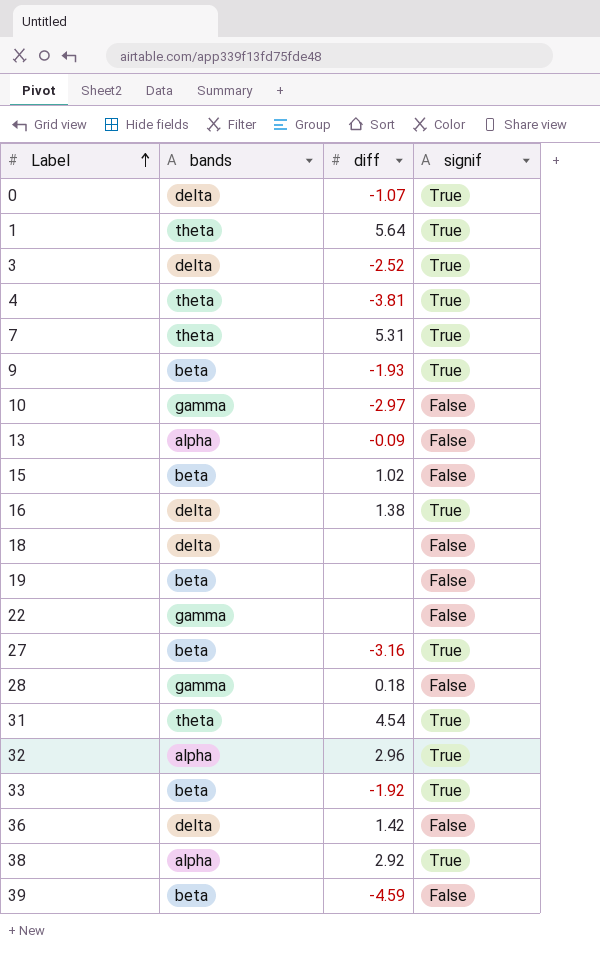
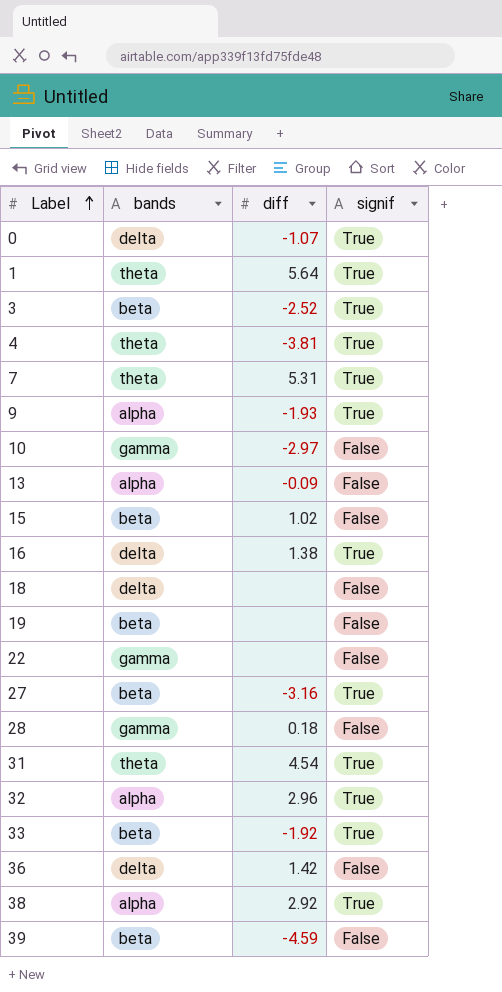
3 | bands: delta -> beta
9 | bands: beta -> alpha

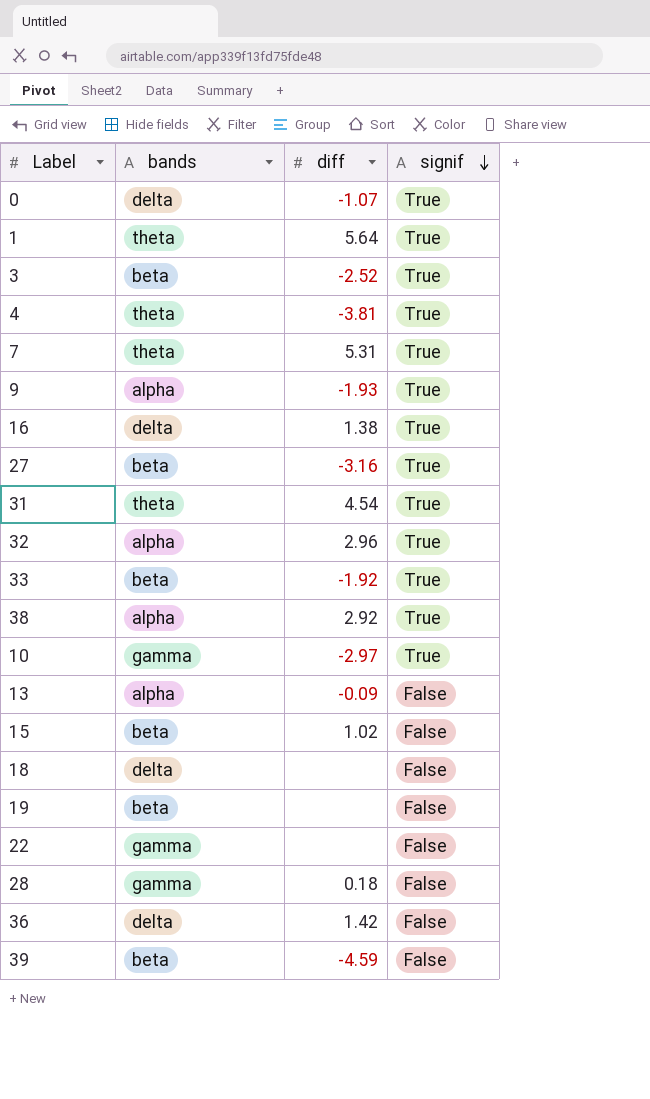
row order: Label ascending -> signif descending
10 | signif: False -> True

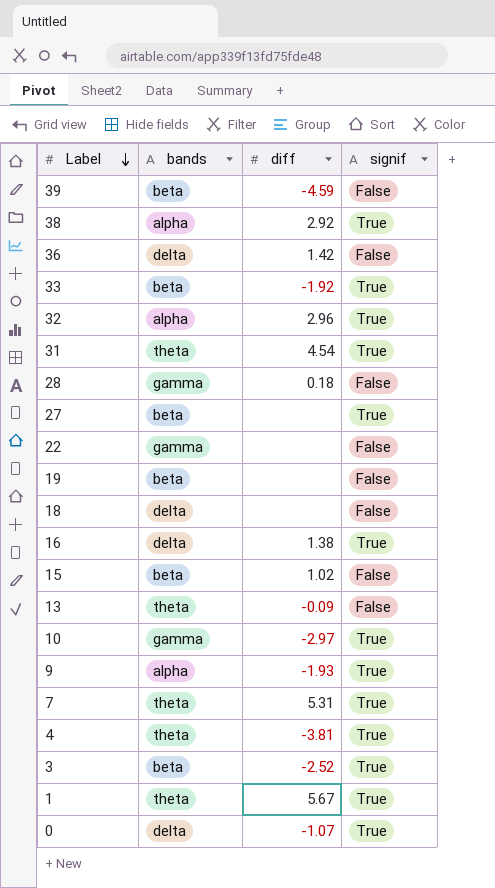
row order: signif descending -> Label descending
27 | diff: -3.16 -> none
13 | bands: alpha -> theta
1 | diff: 5.64 -> 5.67

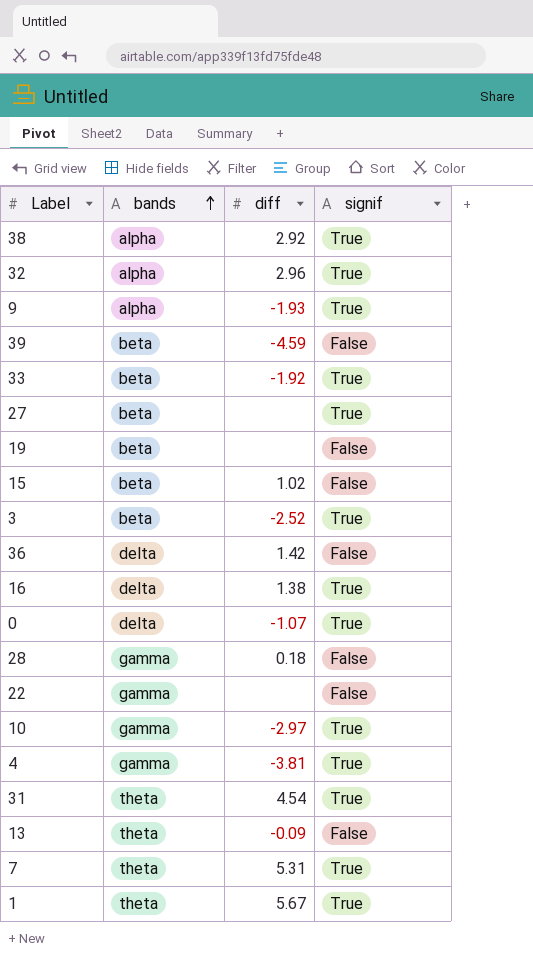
row order: Label descending -> bands ascending
row 18: delta | none | False -> none
4 | bands: theta -> gamma

